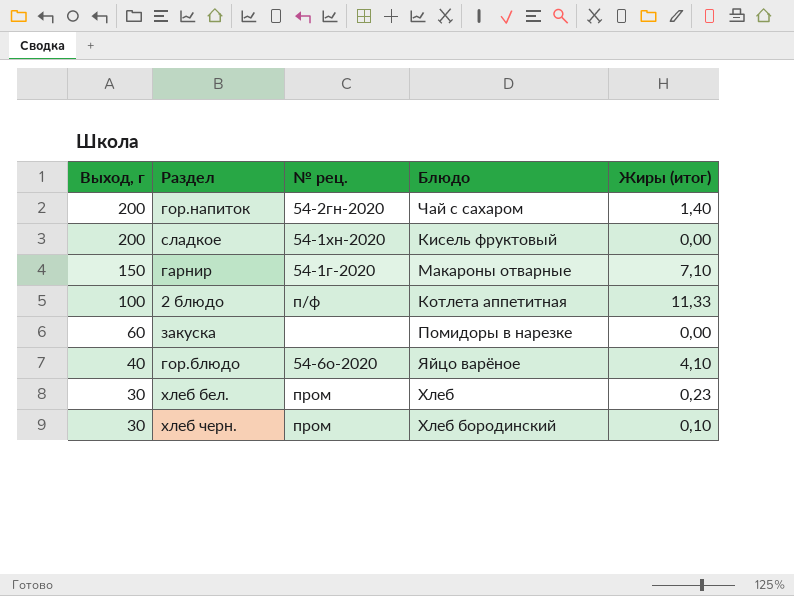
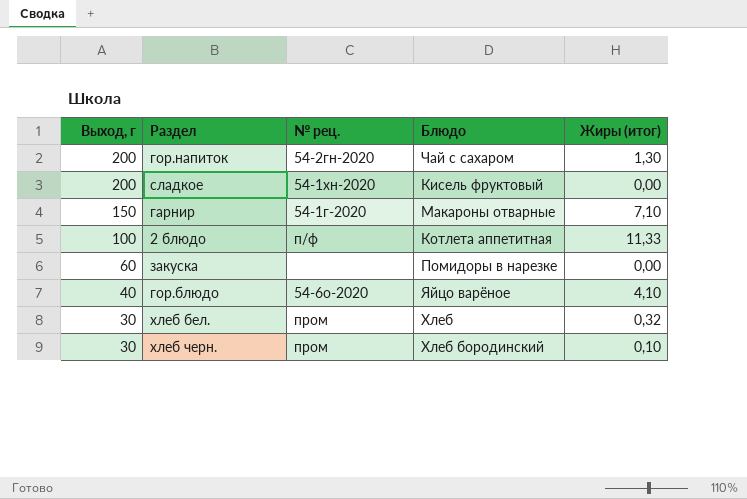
гор.напиток | Жиры (итог): 1,40 -> 1,30
хлеб бел. | Жиры (итог): 0,23 -> 0,32

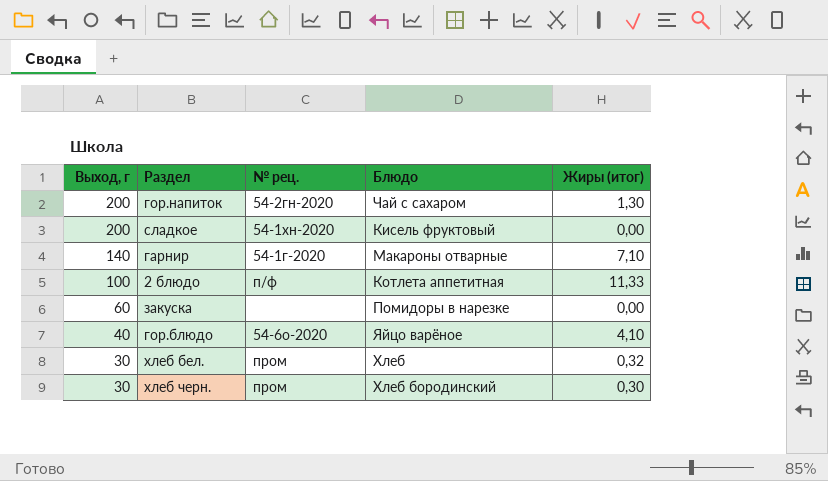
гарнир | Выход, г: 150 -> 140
хлеб черн. | Жиры (итог): 0,10 -> 0,30

